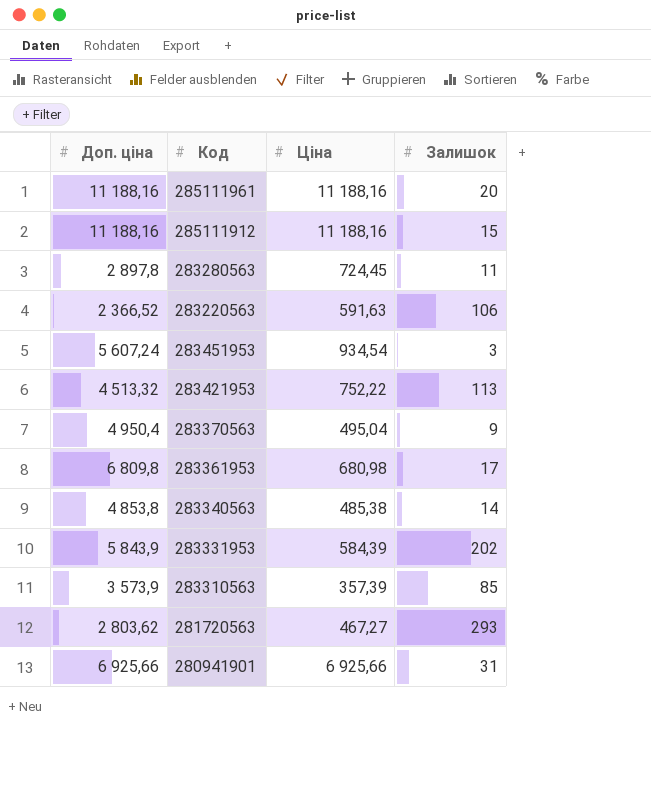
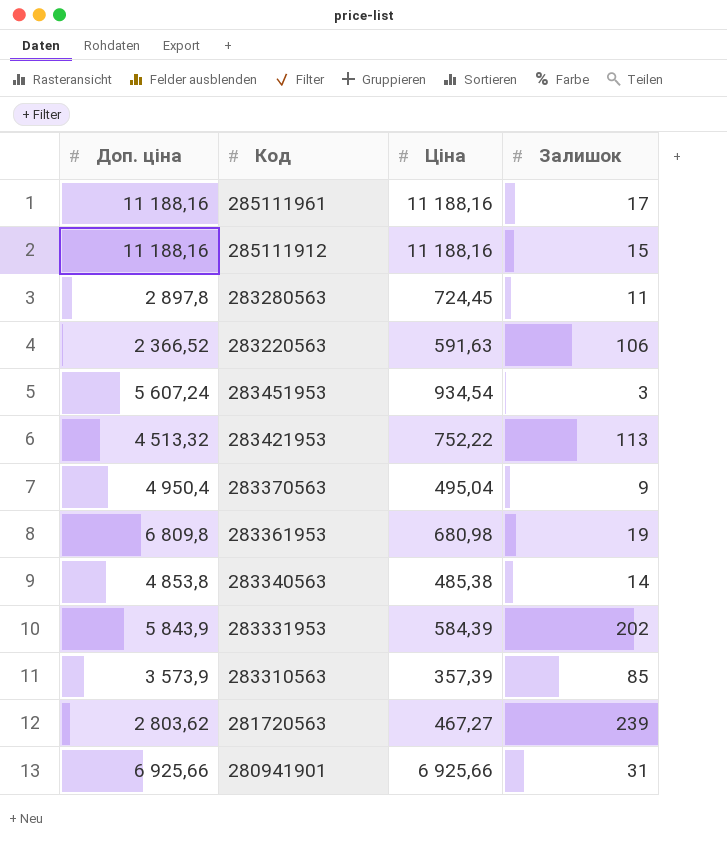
285111961 | Залишок: 20 -> 17
283361953 | Залишок: 17 -> 19
281720563 | Залишок: 293 -> 239

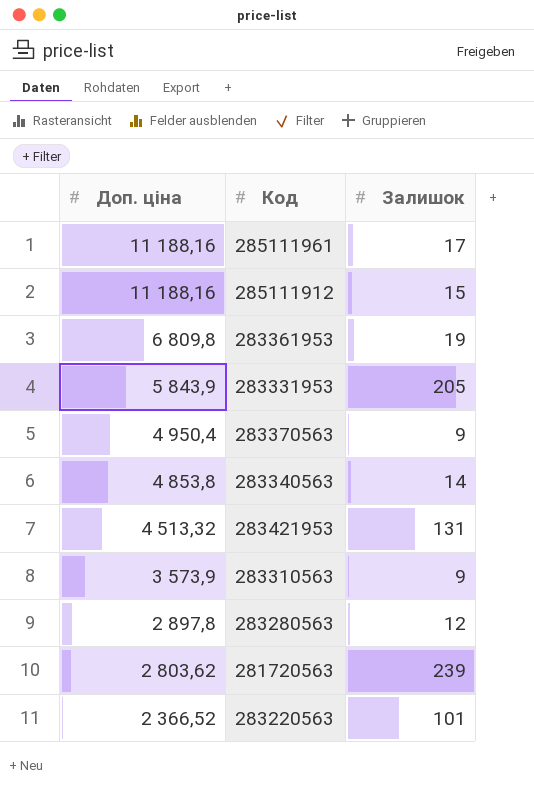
row order: none -> Доп. ціна descending
column Ціна | position: 3 -> none
row 283451953: 5 607,24 | 934,54 | 3 -> none
row 280941901: 6 925,66 | 6 925,66 | 31 -> none
283331953 | Залишок: 202 -> 205
283421953 | Залишок: 113 -> 131
283310563 | Залишок: 85 -> 9
283280563 | Залишок: 11 -> 12
283220563 | Залишок: 106 -> 101

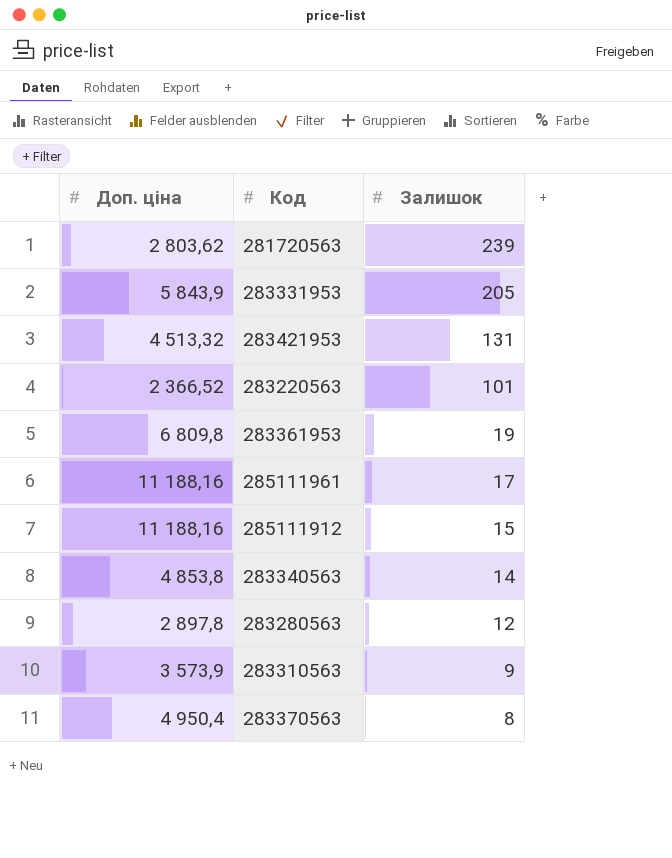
row order: Доп. ціна descending -> Залишок descending
283370563 | Залишок: 9 -> 8

